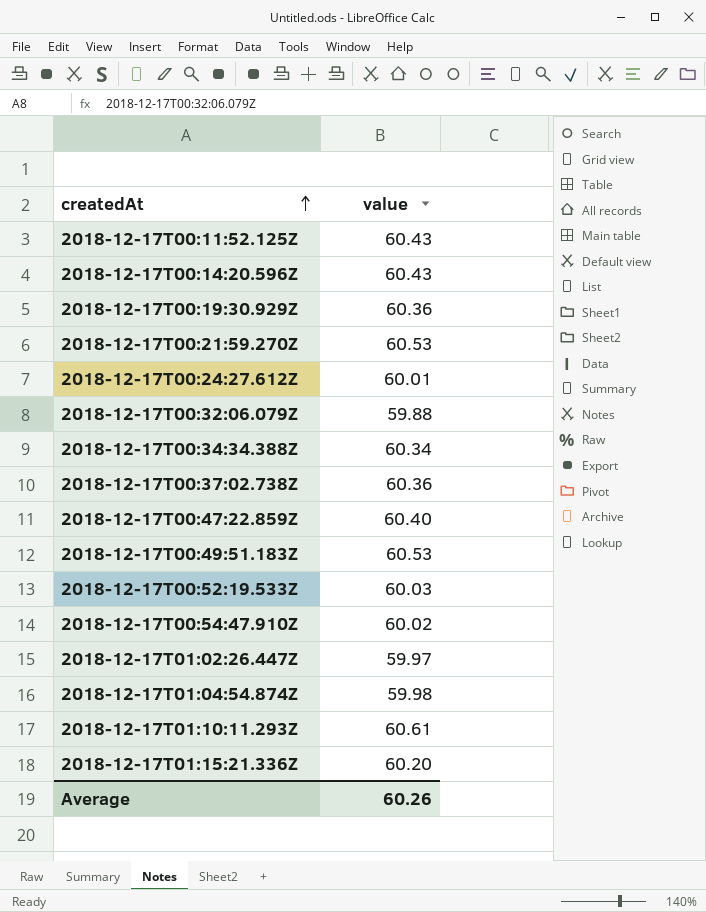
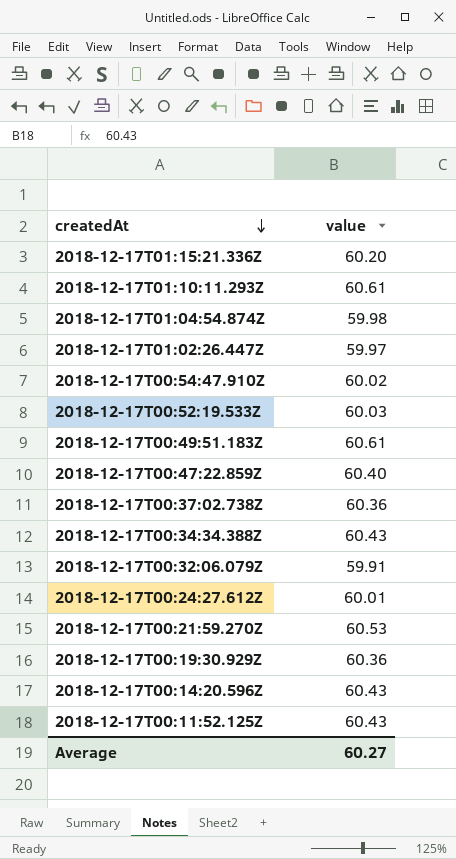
row order: createdAt ascending -> createdAt descending
2018-12-17T00:49:51.183Z | value: 60.53 -> 60.61
2018-12-17T00:34:34.388Z | value: 60.34 -> 60.43
2018-12-17T00:32:06.079Z | value: 59.88 -> 59.91
Average | value: 60.26 -> 60.27

